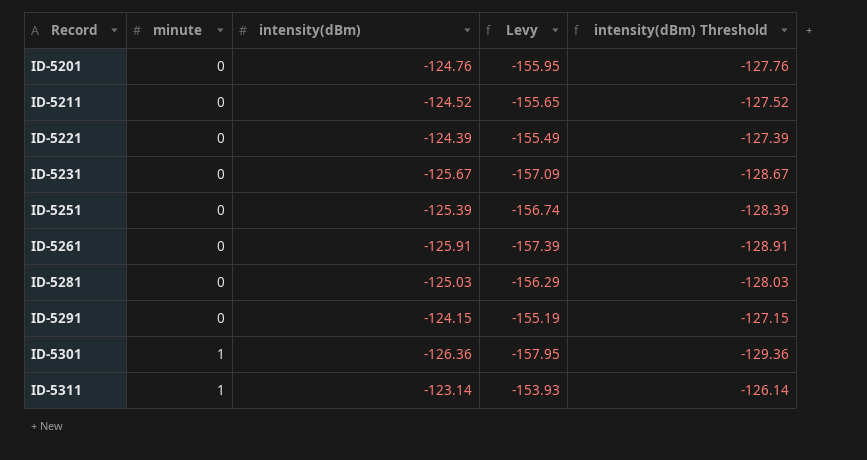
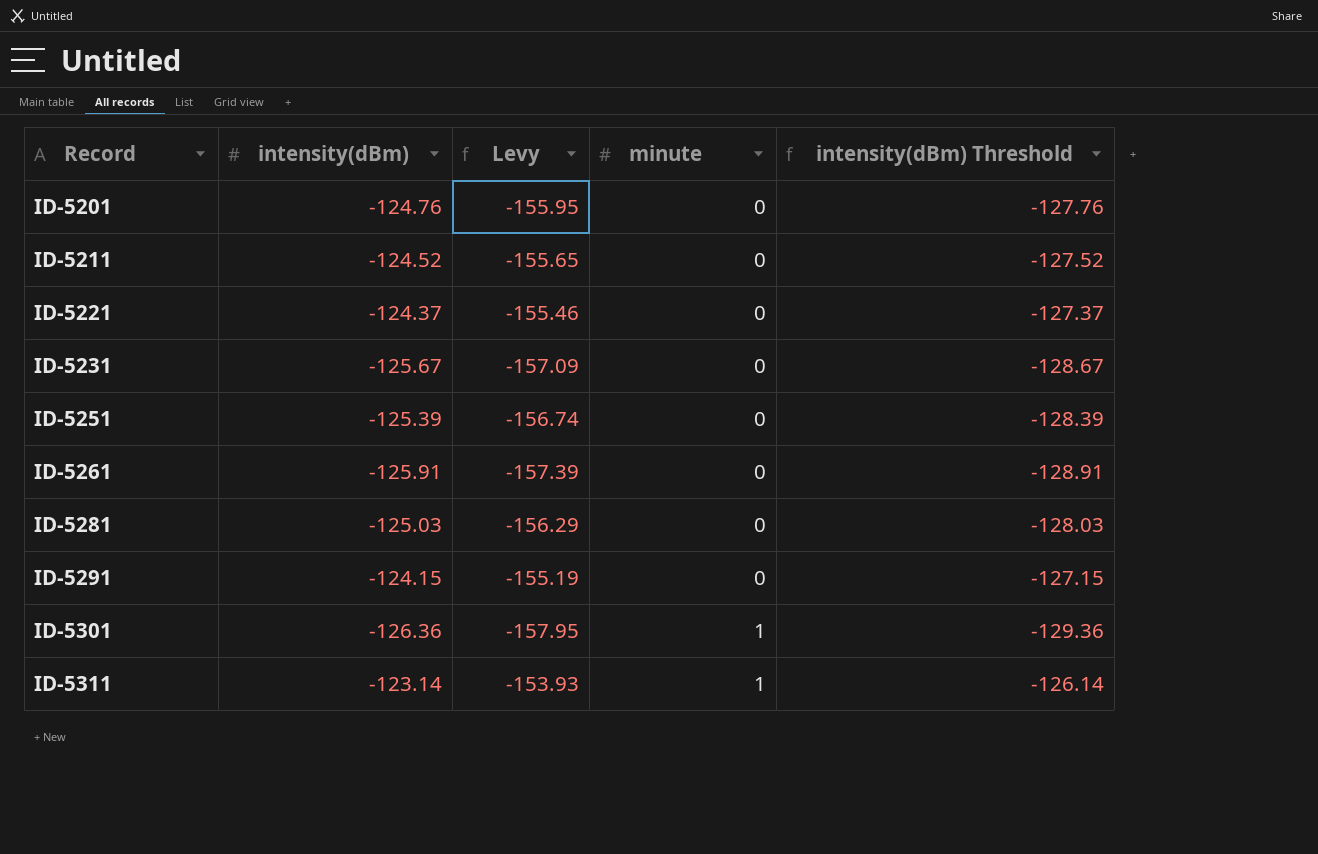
column minute | position: 2 -> 4
ID-5221 | intensity(dBm): -124.39 -> -124.37
ID-5221 | Levy: -155.49 -> -155.46
ID-5221 | intensity(dBm) Threshold: -127.39 -> -127.37

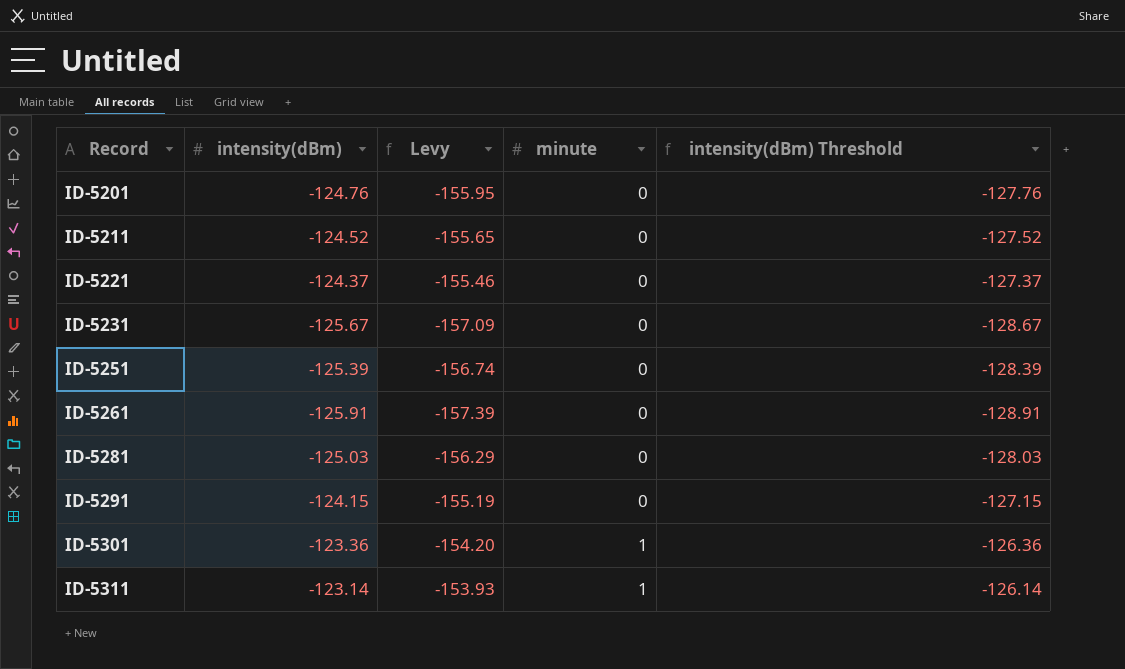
ID-5301 | intensity(dBm): -126.36 -> -123.36
ID-5301 | Levy: -157.95 -> -154.20
ID-5301 | intensity(dBm) Threshold: -129.36 -> -126.36

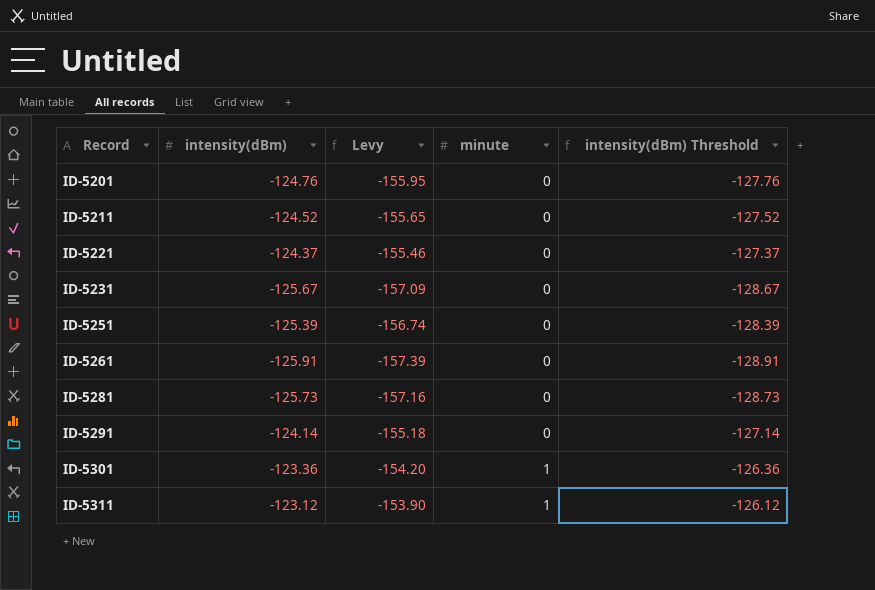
ID-5281 | intensity(dBm): -125.03 -> -125.73
ID-5281 | Levy: -156.29 -> -157.16
ID-5281 | intensity(dBm) Threshold: -128.03 -> -128.73
ID-5291 | intensity(dBm): -124.15 -> -124.14
ID-5291 | Levy: -155.19 -> -155.18
ID-5291 | intensity(dBm) Threshold: -127.15 -> -127.14
ID-5311 | intensity(dBm): -123.14 -> -123.12
ID-5311 | Levy: -153.93 -> -153.90
ID-5311 | intensity(dBm) Threshold: -126.14 -> -126.12

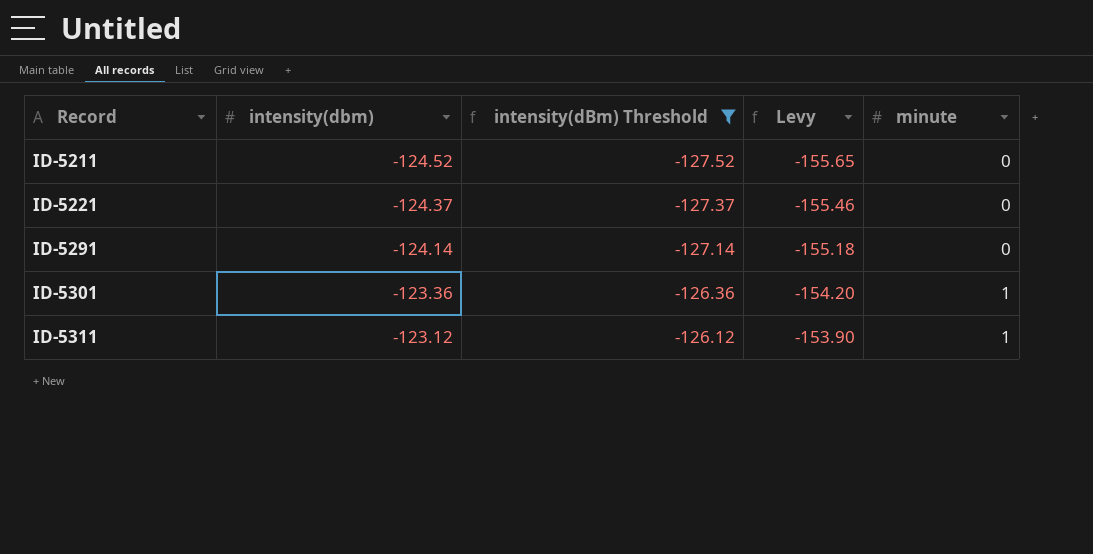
filter: none -> intensity(dBm) Threshold >= -127.52
column name: intensity(dBm) -> intensity(dbm)
column intensity(dBm) Threshold | position: 5 -> 3

